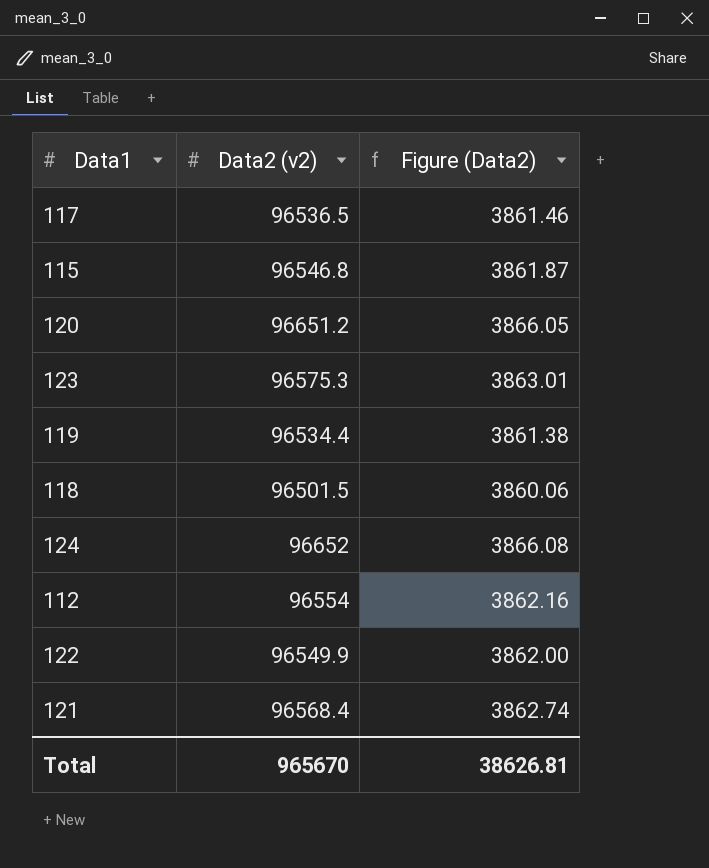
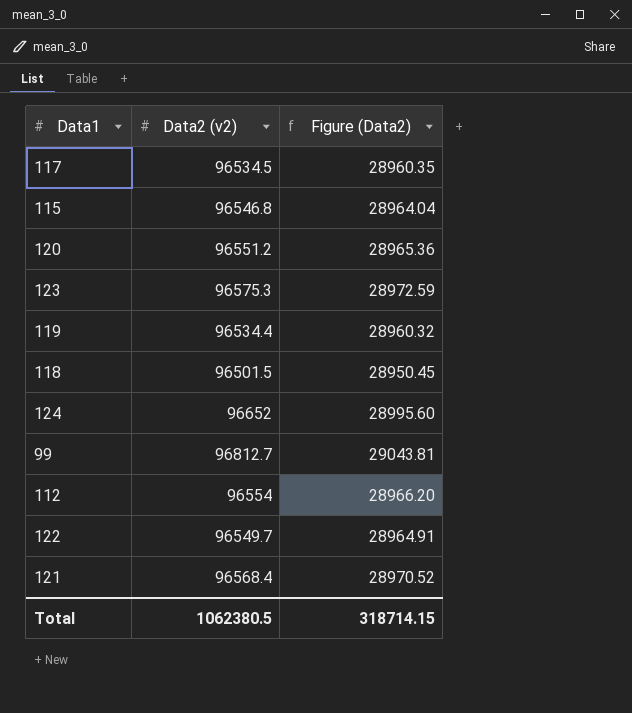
column Figure (Data2) | formula: [Data2 (v2)] * 0.04 -> [Data2 (v2)] * 0.3
117 | Data2 (v2): 96536.5 -> 96534.5
120 | Data2 (v2): 96651.2 -> 96551.2
row 99: none -> 96812.7 | 29043.81
122 | Data2 (v2): 96549.9 -> 96549.7
Total | Data2 (v2): 965670 -> 1062380.5
Total | Figure (Data2): 38626.81 -> 318714.15

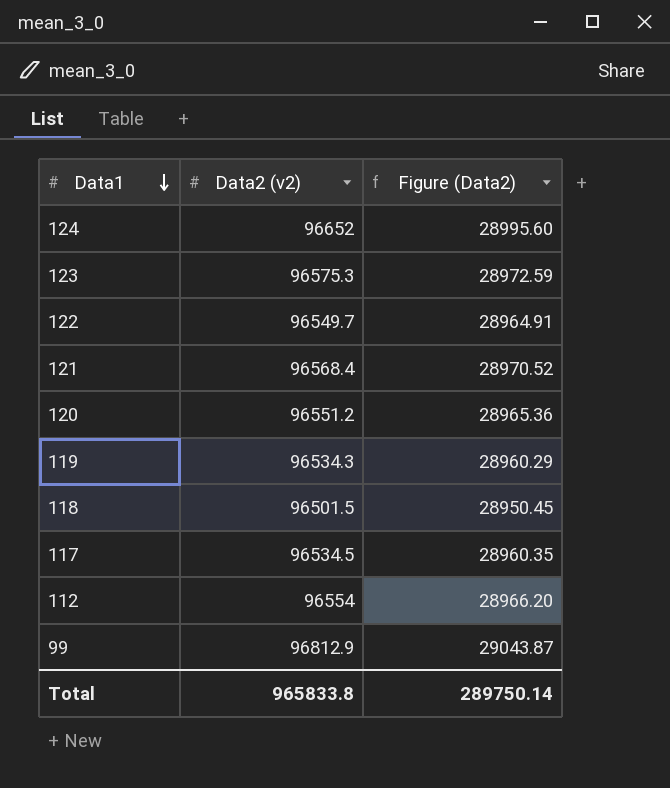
row order: none -> Data1 descending
row 115: 96546.8 | 28964.04 -> none
119 | Data2 (v2): 96534.4 -> 96534.3
119 | Figure (Data2): 28960.32 -> 28960.29
99 | Data2 (v2): 96812.7 -> 96812.9
99 | Figure (Data2): 29043.81 -> 29043.87
Total | Data2 (v2): 1062380.5 -> 965833.8
Total | Figure (Data2): 318714.15 -> 289750.14

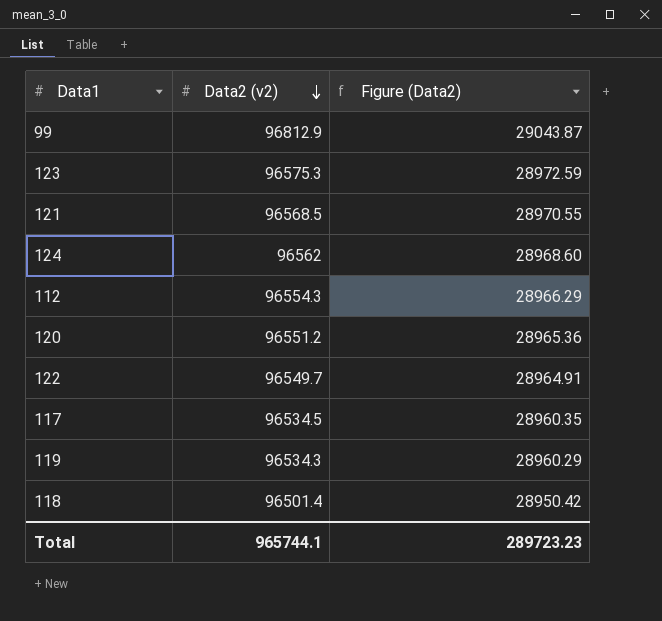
row order: Data1 descending -> Data2 (v2) descending
121 | Data2 (v2): 96568.4 -> 96568.5
121 | Figure (Data2): 28970.52 -> 28970.55
124 | Data2 (v2): 96652 -> 96562
124 | Figure (Data2): 28995.60 -> 28968.60
112 | Data2 (v2): 96554 -> 96554.3
112 | Figure (Data2): 28966.20 -> 28966.29
118 | Data2 (v2): 96501.5 -> 96501.4
118 | Figure (Data2): 28950.45 -> 28950.42
Total | Data2 (v2): 965833.8 -> 965744.1
Total | Figure (Data2): 289750.14 -> 289723.23

